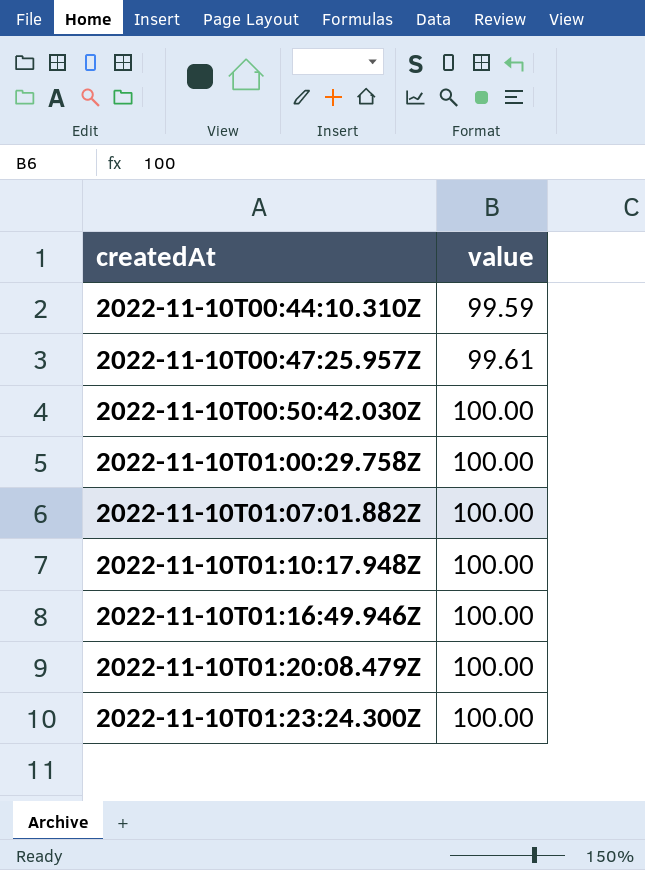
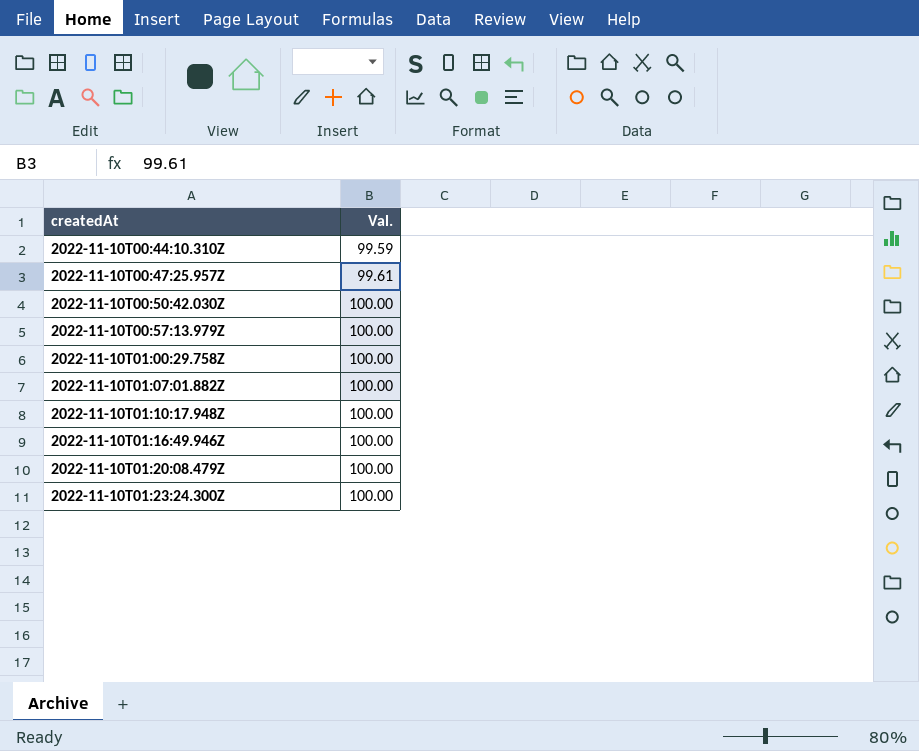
column name: value -> Val.
row 2022-11-10T00:57:13.979Z: none -> 100.00

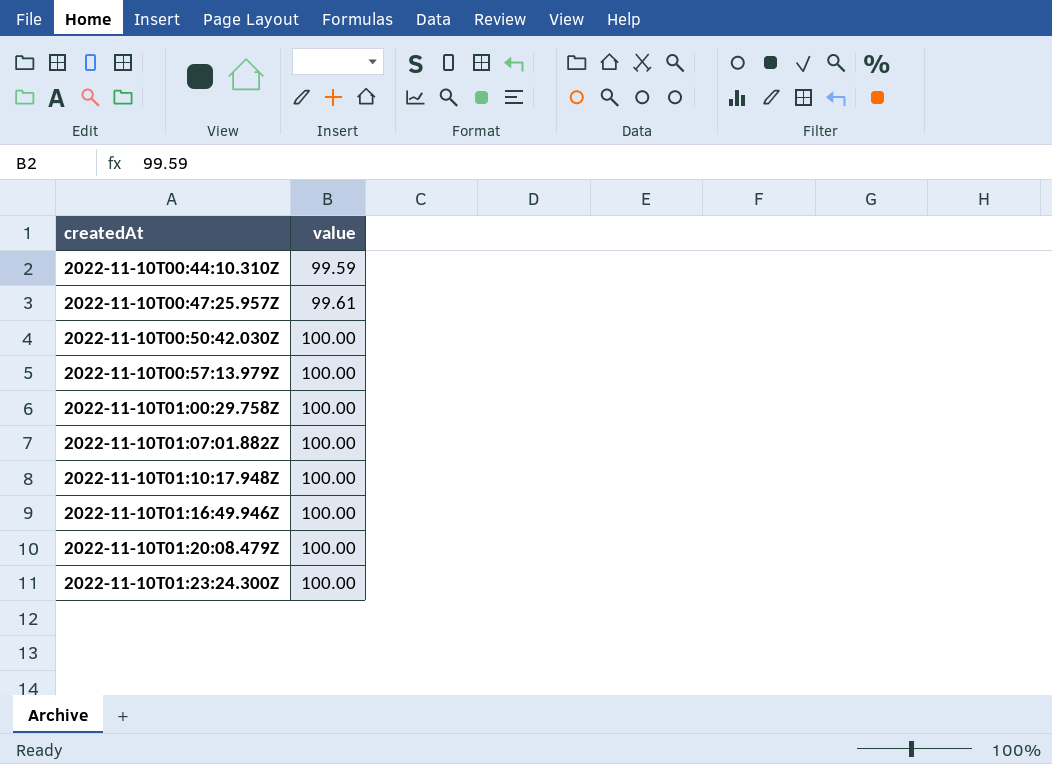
column name: Val. -> value

